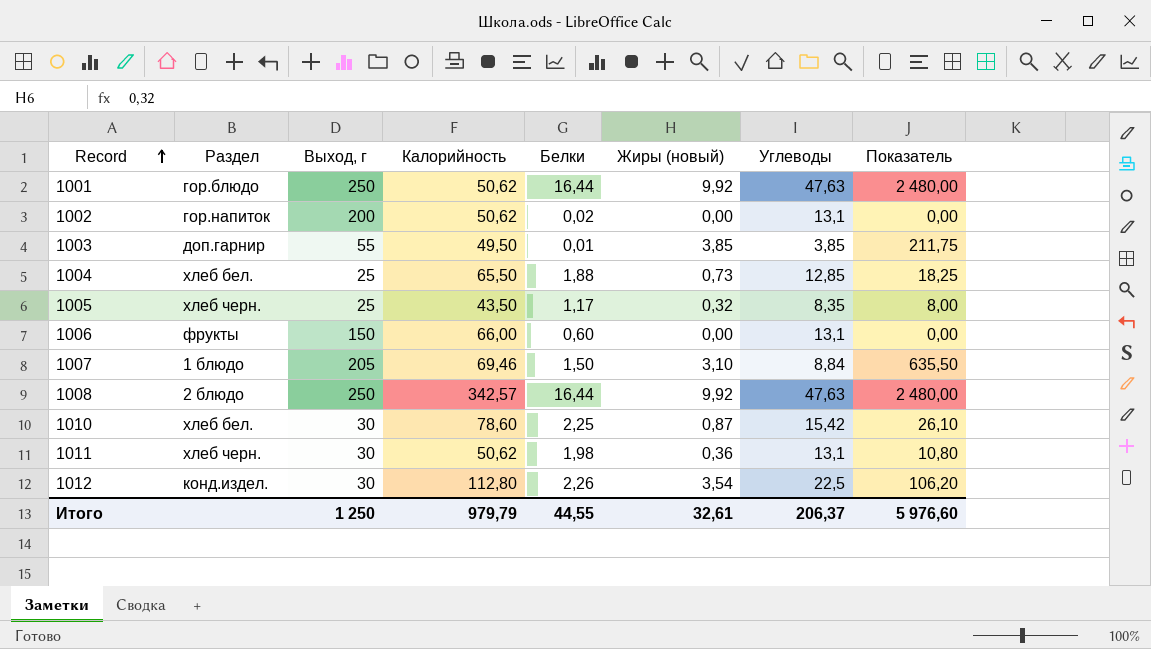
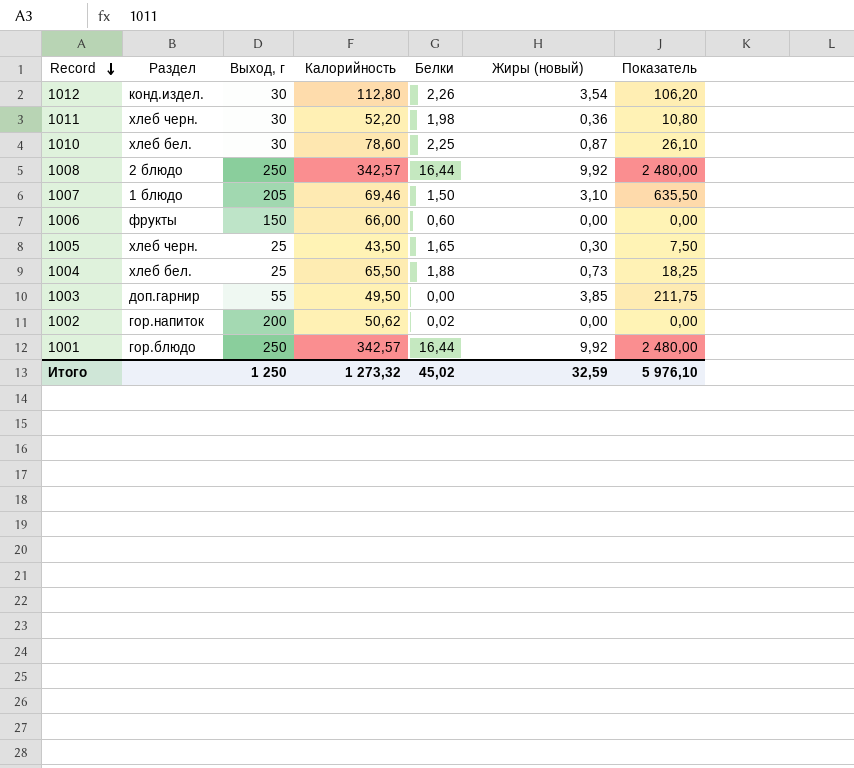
row order: Record ascending -> Record descending
column Углеводы | position: 7 -> none
1011 | Калорийность: 50,62 -> 52,20
1005 | Белки: 1,17 -> 1,65
1005 | Жиры (новый): 0,32 -> 0,30
1005 | Показатель: 8,00 -> 7,50
1003 | Белки: 0,01 -> 0,00
1001 | Калорийность: 50,62 -> 342,57
Итого | Калорийность: 979,79 -> 1 273,32
Итого | Белки: 44,55 -> 45,02
Итого | Жиры (новый): 32,61 -> 32,59
Итого | Показатель: 5 976,60 -> 5 976,10

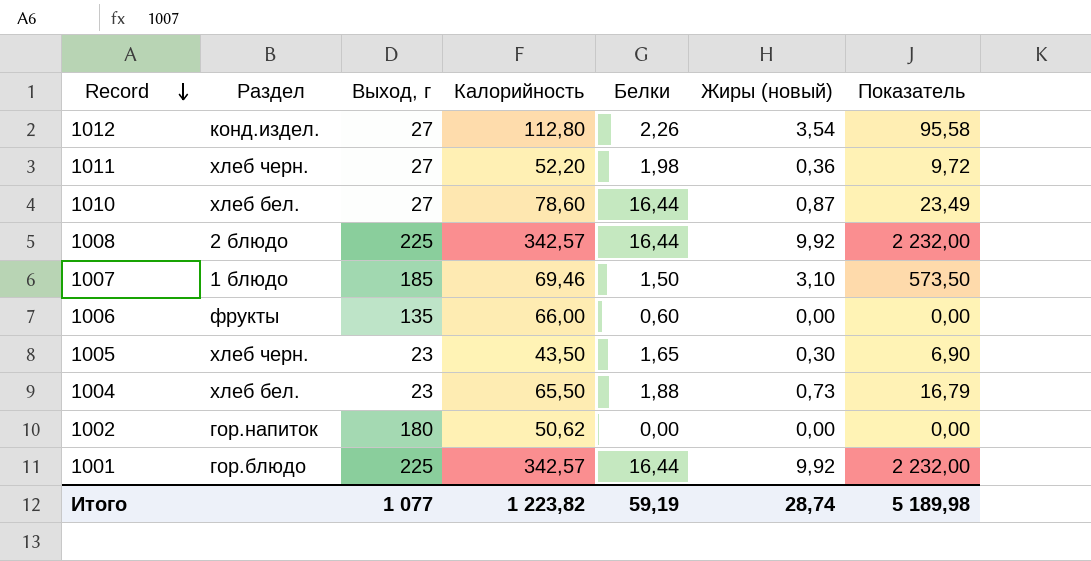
row 1003: доп.гарнир | 55 | 49,50 | 0,00 | 3,85 | 211,75 -> none
1012 | Выход, г: 30 -> 27
1012 | Показатель: 106,20 -> 95,58
1011 | Выход, г: 30 -> 27
1011 | Показатель: 10,80 -> 9,72
1010 | Выход, г: 30 -> 27
1010 | Белки: 2,25 -> 16,44
1010 | Показатель: 26,10 -> 23,49
1008 | Выход, г: 250 -> 225
1008 | Показатель: 2 480,00 -> 2 232,00
1007 | Выход, г: 205 -> 185
1007 | Показатель: 635,50 -> 573,50
1006 | Выход, г: 150 -> 135
1005 | Выход, г: 25 -> 23
1005 | Показатель: 7,50 -> 6,90
1004 | Выход, г: 25 -> 23
1004 | Показатель: 18,25 -> 16,79
1002 | Выход, г: 200 -> 180
1002 | Белки: 0,02 -> 0,00
1001 | Выход, г: 250 -> 225
1001 | Показатель: 2 480,00 -> 2 232,00
Итого | Выход, г: 1 250 -> 1 077
Итого | Калорийность: 1 273,32 -> 1 223,82
Итого | Белки: 45,02 -> 59,19
Итого | Жиры (новый): 32,59 -> 28,74
Итого | Показатель: 5 976,10 -> 5 189,98

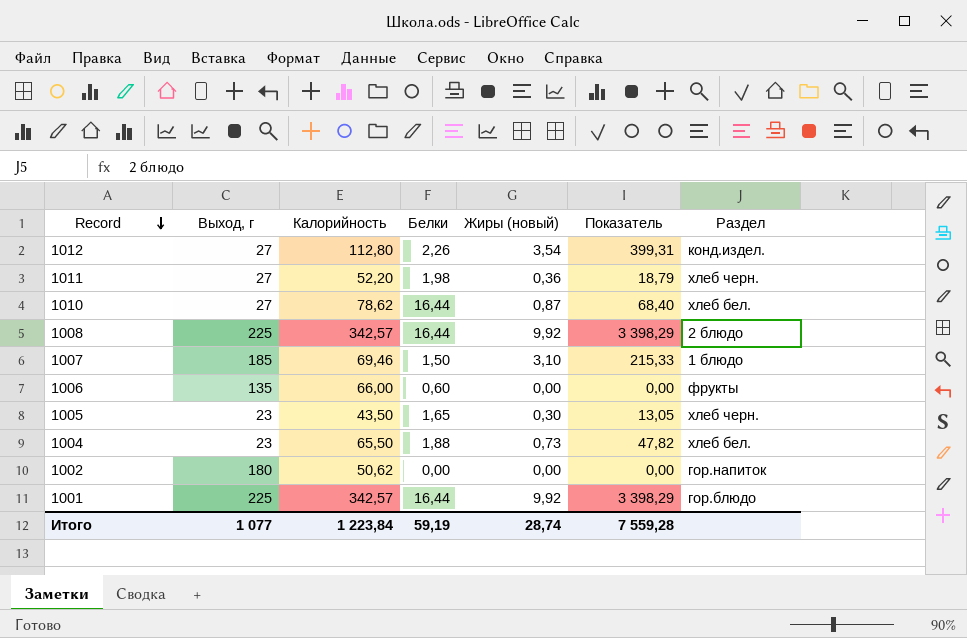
column Показатель | formula: [Выход, г] * [Жиры (новый)] -> [Калорийность] * [Жиры (новый)]
column Раздел | position: 2 -> 7
1010 | Калорийность: 78,60 -> 78,62
Итого | Калорийность: 1 223,82 -> 1 223,84
Итого | Показатель: 5 189,98 -> 7 559,28

